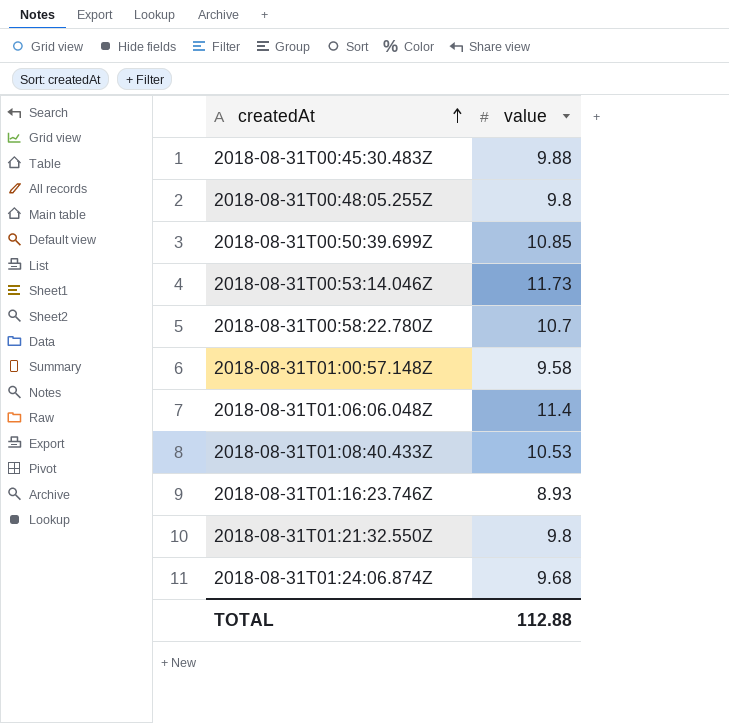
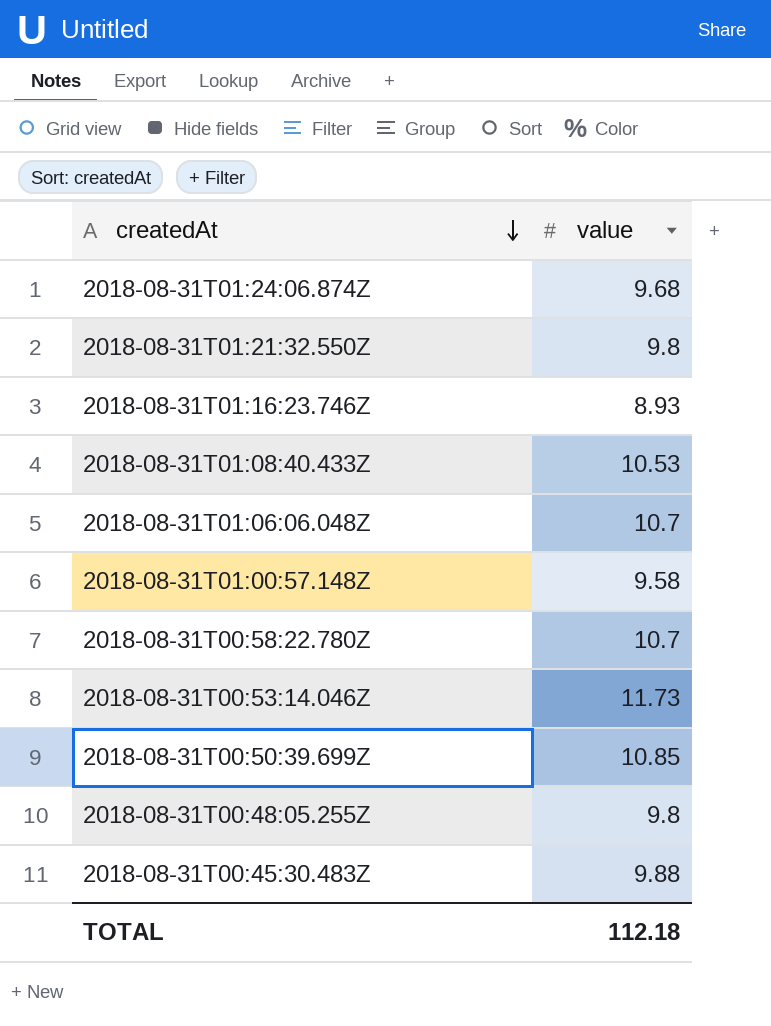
row order: createdAt ascending -> createdAt descending
2018-08-31T01:06:06.048Z | value: 11.4 -> 10.7
TOTAL | value: 112.88 -> 112.18

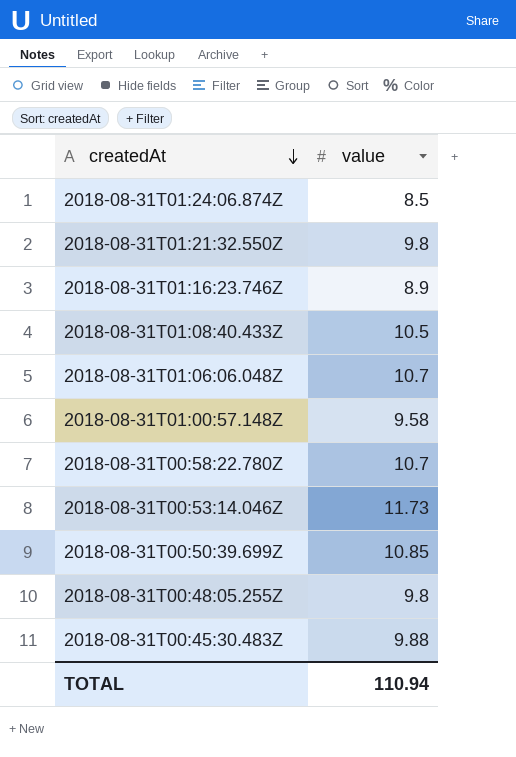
2018-08-31T01:24:06.874Z | value: 9.68 -> 8.5
2018-08-31T01:16:23.746Z | value: 8.93 -> 8.9
2018-08-31T01:08:40.433Z | value: 10.53 -> 10.5
TOTAL | value: 112.18 -> 110.94

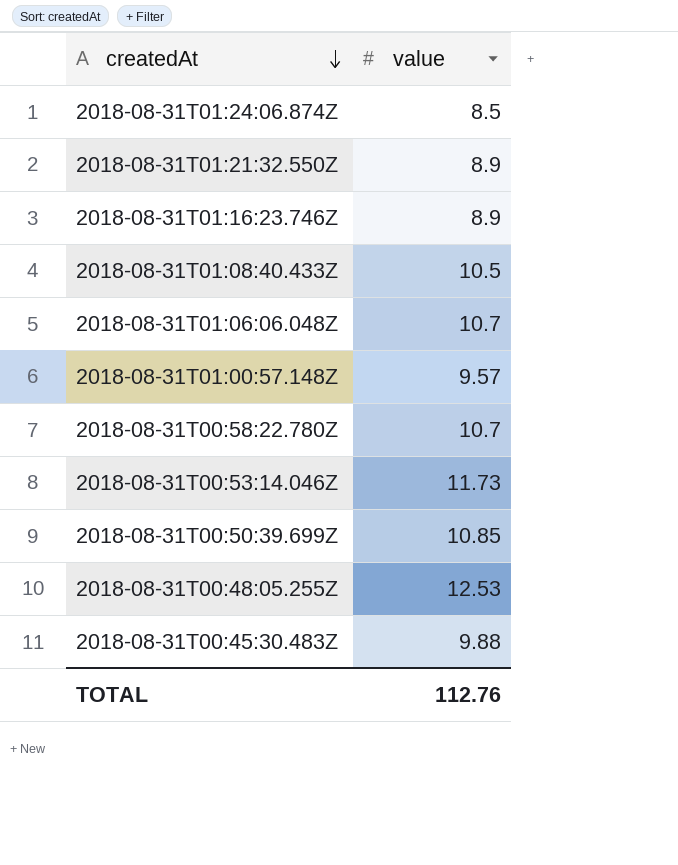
2018-08-31T01:21:32.550Z | value: 9.8 -> 8.9
2018-08-31T01:00:57.148Z | value: 9.58 -> 9.57
2018-08-31T00:48:05.255Z | value: 9.8 -> 12.53
TOTAL | value: 110.94 -> 112.76

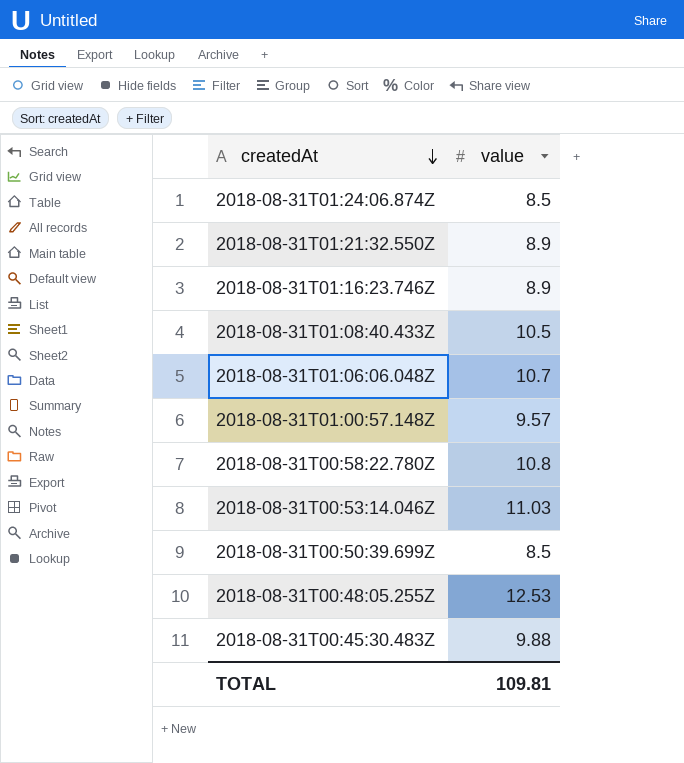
2018-08-31T00:58:22.780Z | value: 10.7 -> 10.8
2018-08-31T00:53:14.046Z | value: 11.73 -> 11.03
2018-08-31T00:50:39.699Z | value: 10.85 -> 8.5
TOTAL | value: 112.76 -> 109.81

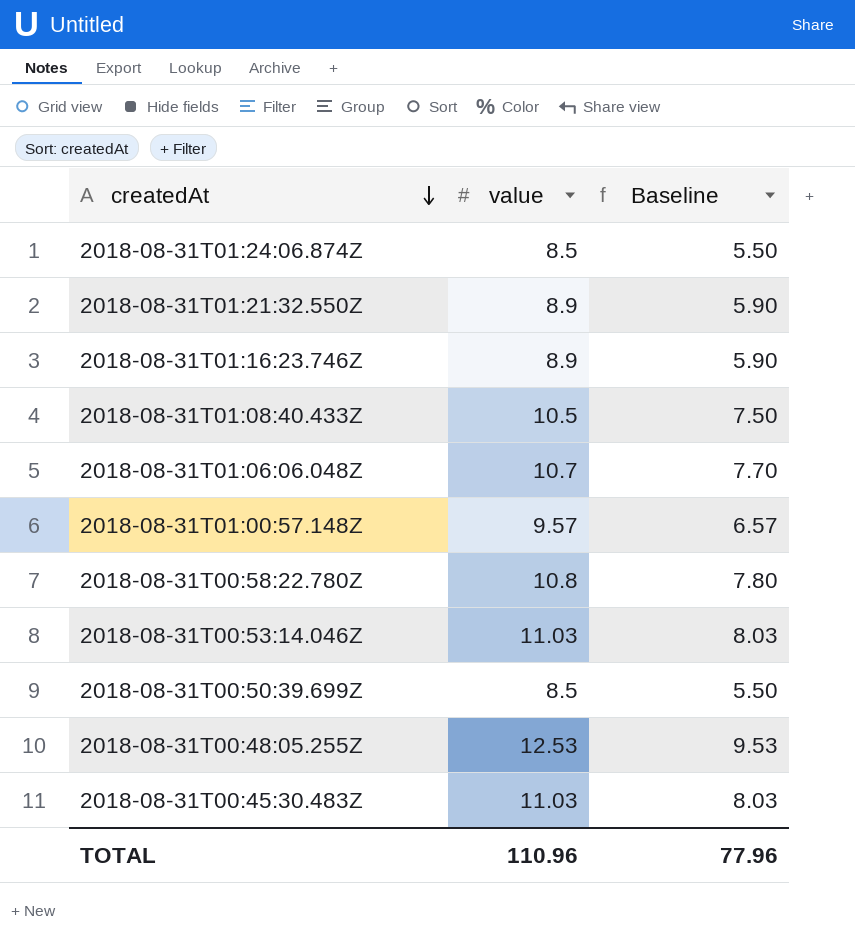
column Baseline | formula: none -> [value] - 3
2018-08-31T00:45:30.483Z | value: 9.88 -> 11.03
TOTAL | value: 109.81 -> 110.96

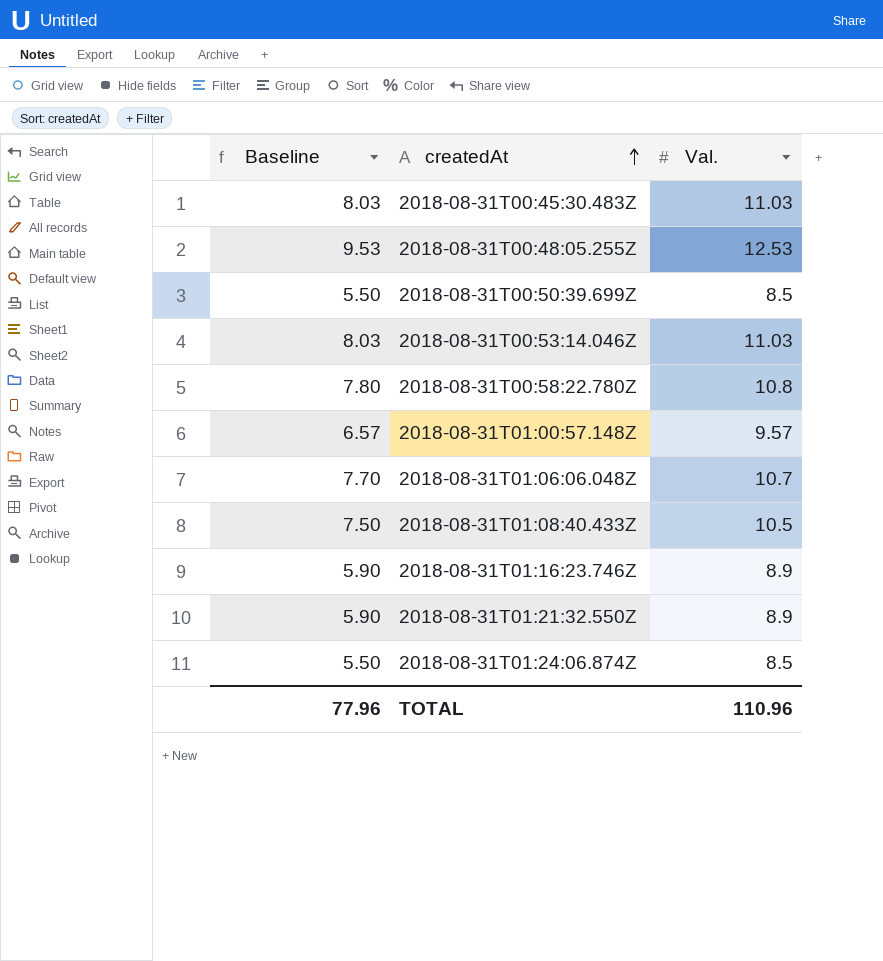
row order: createdAt descending -> createdAt ascending
column Baseline | position: 3 -> 1
column name: value -> Val.

